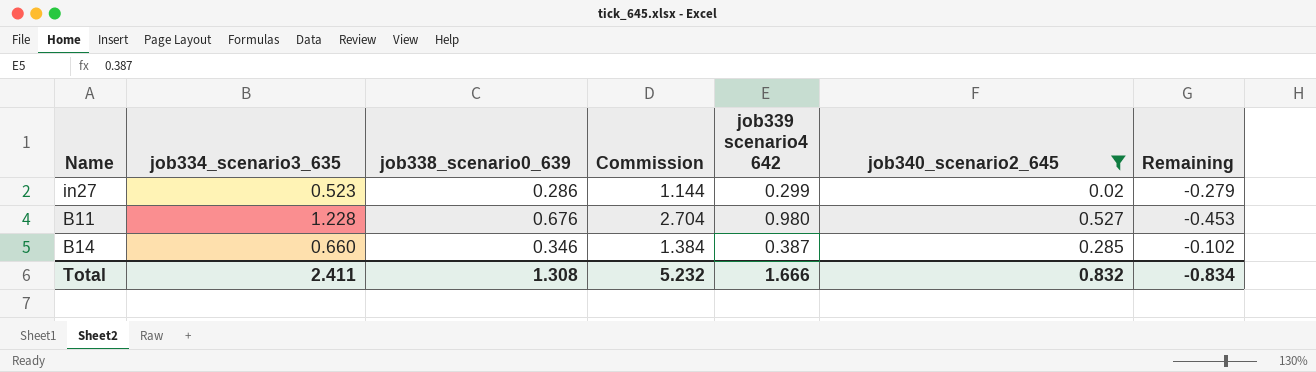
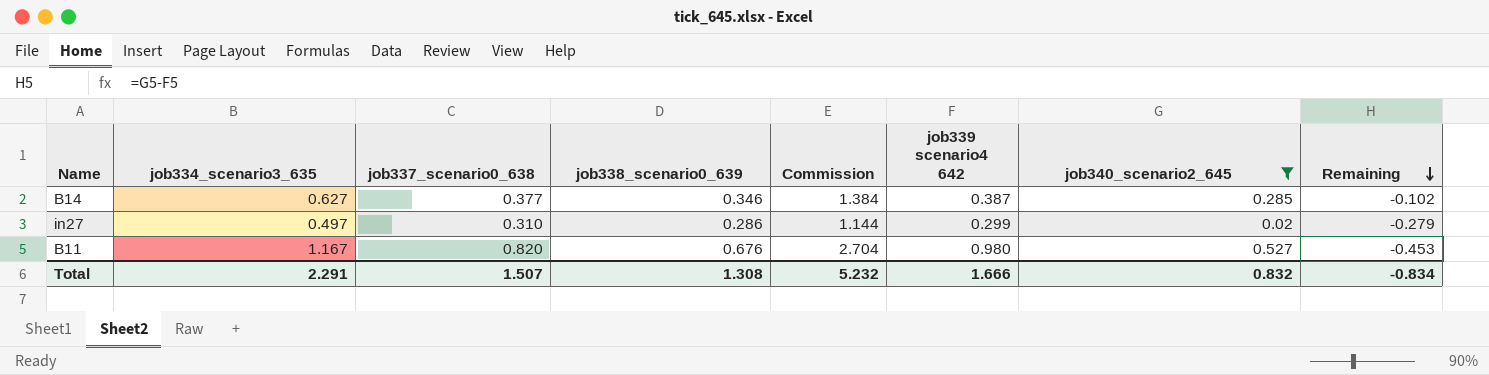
row order: none -> Remaining descending
column job337_scenario0_638 | position: none -> 3
B14 | job334_scenario3_635: 0.660 -> 0.627
in27 | job334_scenario3_635: 0.523 -> 0.497
B11 | job334_scenario3_635: 1.228 -> 1.167
Total | job334_scenario3_635: 2.411 -> 2.291

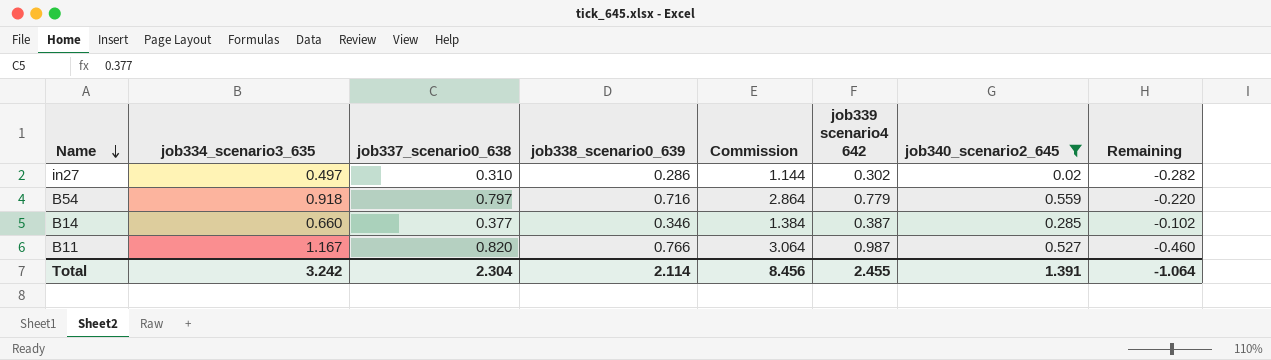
row order: Remaining descending -> Name descending
in27 | job339 scenario4 642: 0.299 -> 0.302
in27 | Remaining: -0.279 -> -0.282
row B54: none -> 0.918 | 0.797 | 0.716 | 2.864 | 0.779 | 0.559 | -0.220
B14 | job334_scenario3_635: 0.627 -> 0.660
B11 | job338_scenario0_639: 0.676 -> 0.766
B11 | Commission: 2.704 -> 3.064
B11 | job339 scenario4 642: 0.980 -> 0.987
B11 | Remaining: -0.453 -> -0.460
Total | job334_scenario3_635: 2.291 -> 3.242
Total | job337_scenario0_638: 1.507 -> 2.304
Total | job338_scenario0_639: 1.308 -> 2.114
Total | Commission: 5.232 -> 8.456
Total | job339 scenario4 642: 1.666 -> 2.455
Total | job340_scenario2_645: 0.832 -> 1.391
Total | Remaining: -0.834 -> -1.064

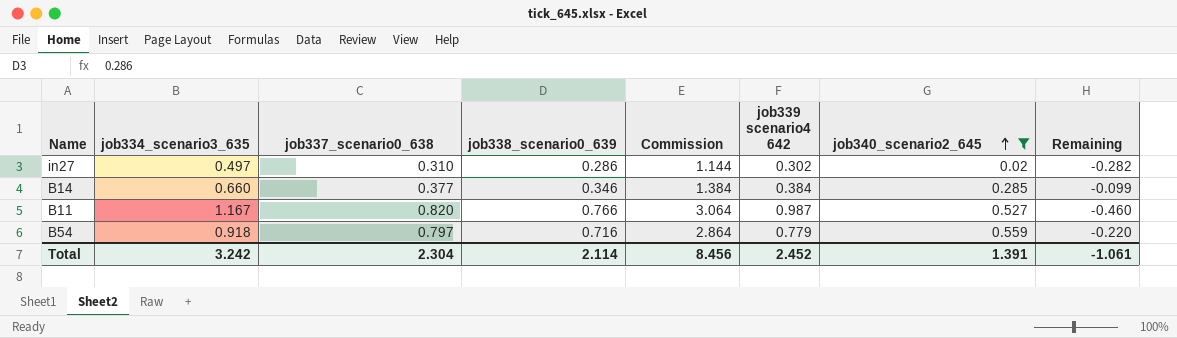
row order: Name descending -> job340_scenario2_645 ascending
B14 | job339 scenario4 642: 0.387 -> 0.384
B14 | Remaining: -0.102 -> -0.099
Total | job339 scenario4 642: 2.455 -> 2.452
Total | Remaining: -1.064 -> -1.061

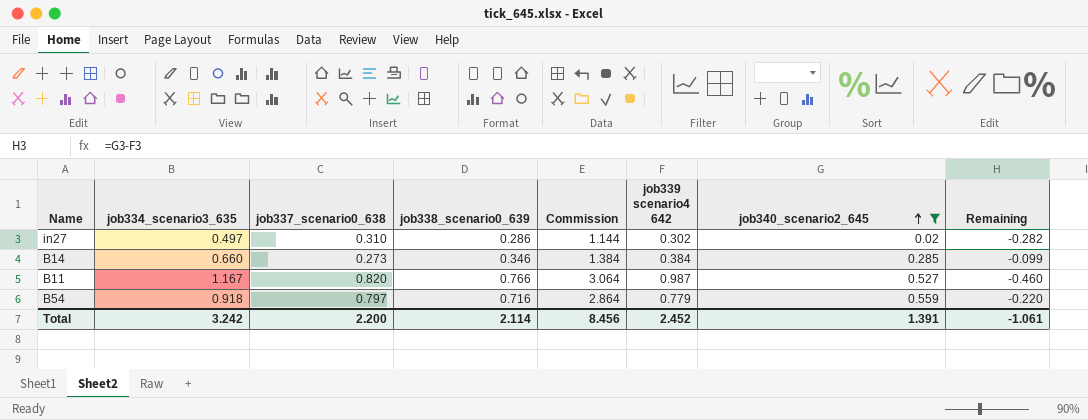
B14 | job337_scenario0_638: 0.377 -> 0.273
Total | job337_scenario0_638: 2.304 -> 2.200

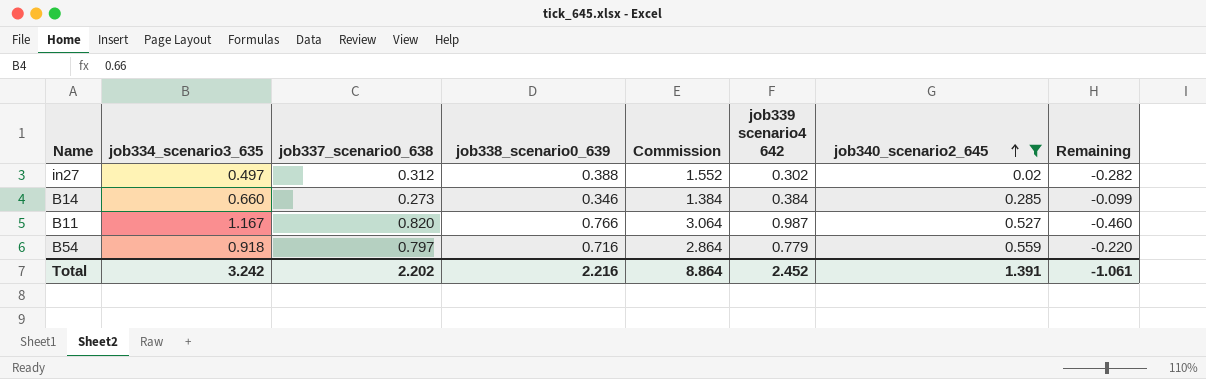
in27 | job337_scenario0_638: 0.310 -> 0.312
in27 | job338_scenario0_639: 0.286 -> 0.388
in27 | Commission: 1.144 -> 1.552
Total | job337_scenario0_638: 2.200 -> 2.202
Total | job338_scenario0_639: 2.114 -> 2.216
Total | Commission: 8.456 -> 8.864

